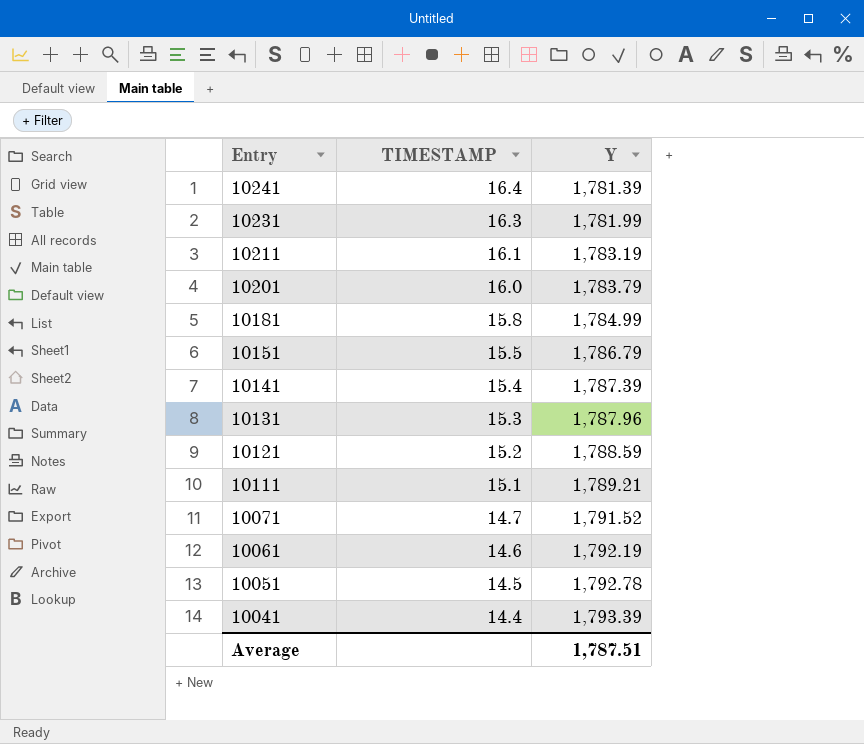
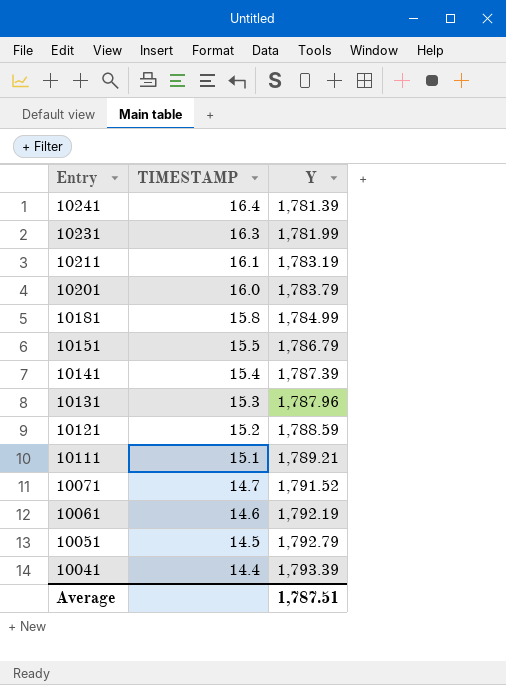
10051 | Y: 1,792.78 -> 1,792.79

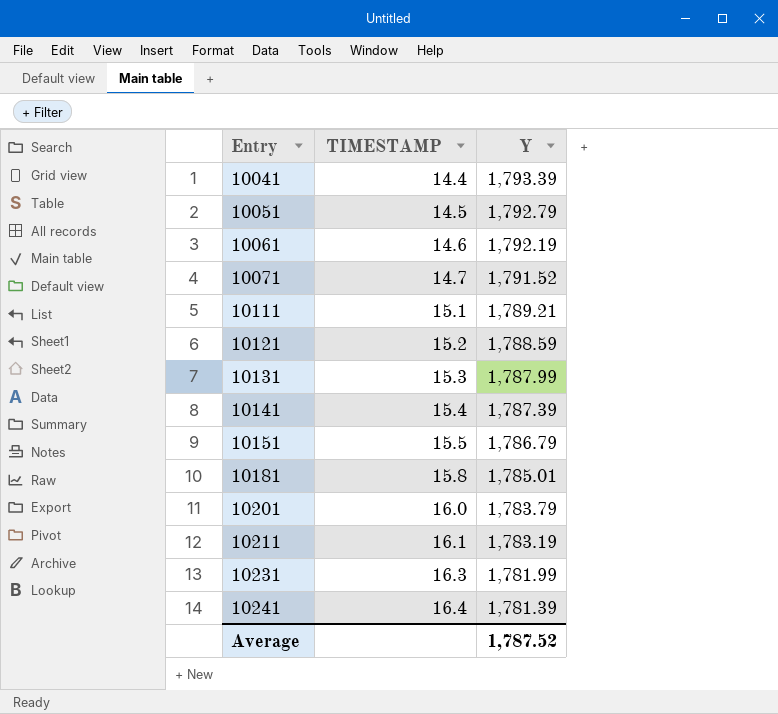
row order: Entry descending -> Entry ascending
10131 | Y: 1,787.96 -> 1,787.99
10181 | Y: 1,784.99 -> 1,785.01
Average | Y: 1,787.51 -> 1,787.52

